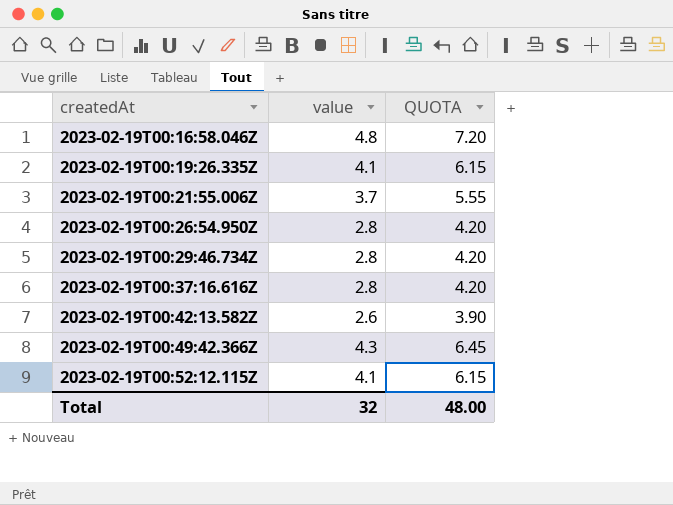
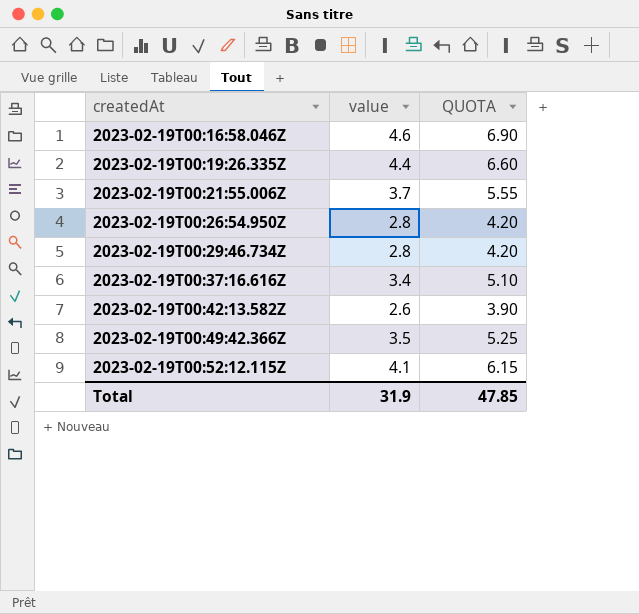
2023-02-19T00:16:58.046Z | value: 4.8 -> 4.6
2023-02-19T00:16:58.046Z | QUOTA: 7.20 -> 6.90
2023-02-19T00:19:26.335Z | value: 4.1 -> 4.4
2023-02-19T00:19:26.335Z | QUOTA: 6.15 -> 6.60
2023-02-19T00:37:16.616Z | value: 2.8 -> 3.4
2023-02-19T00:37:16.616Z | QUOTA: 4.20 -> 5.10
2023-02-19T00:49:42.366Z | value: 4.3 -> 3.5
2023-02-19T00:49:42.366Z | QUOTA: 6.45 -> 5.25
Total | value: 32 -> 31.9
Total | QUOTA: 48.00 -> 47.85

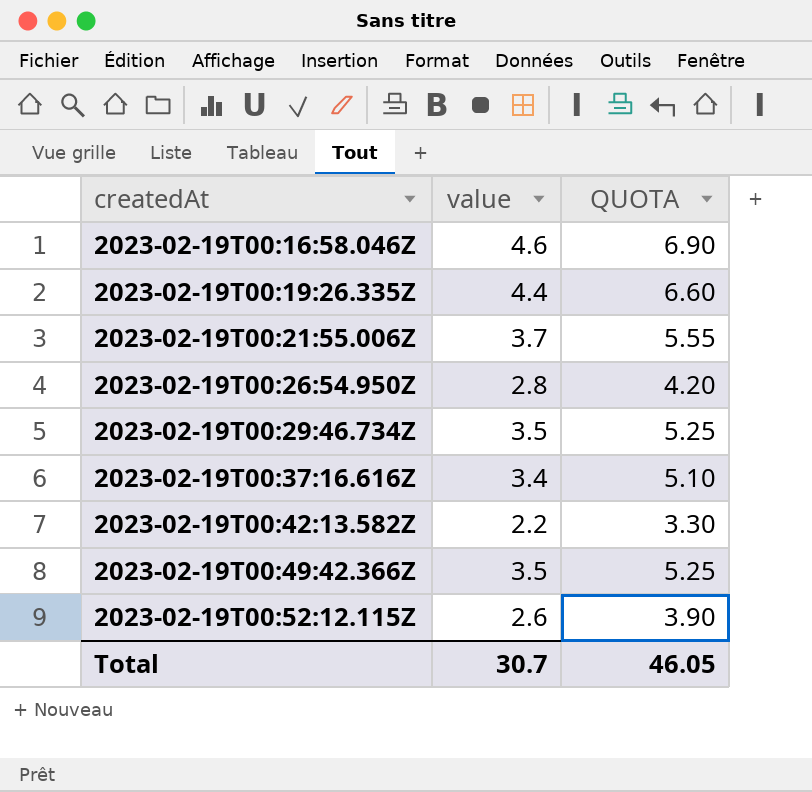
2023-02-19T00:29:46.734Z | value: 2.8 -> 3.5
2023-02-19T00:29:46.734Z | QUOTA: 4.20 -> 5.25
2023-02-19T00:42:13.582Z | value: 2.6 -> 2.2
2023-02-19T00:42:13.582Z | QUOTA: 3.90 -> 3.30
2023-02-19T00:52:12.115Z | value: 4.1 -> 2.6
2023-02-19T00:52:12.115Z | QUOTA: 6.15 -> 3.90
Total | value: 31.9 -> 30.7
Total | QUOTA: 47.85 -> 46.05

